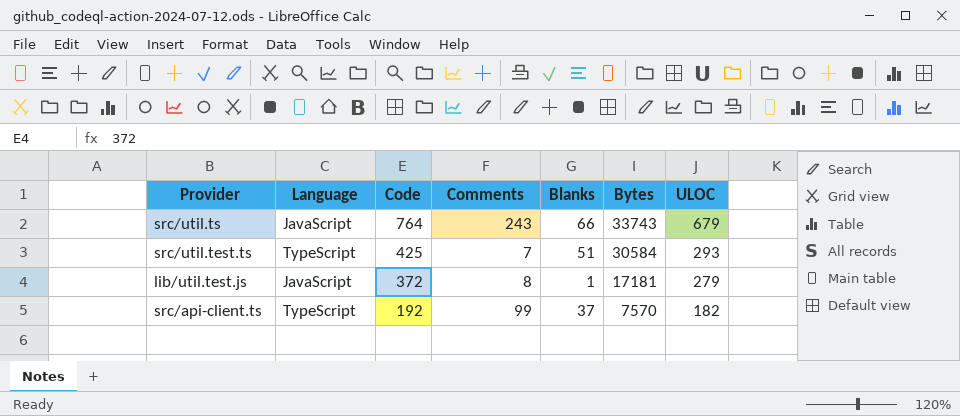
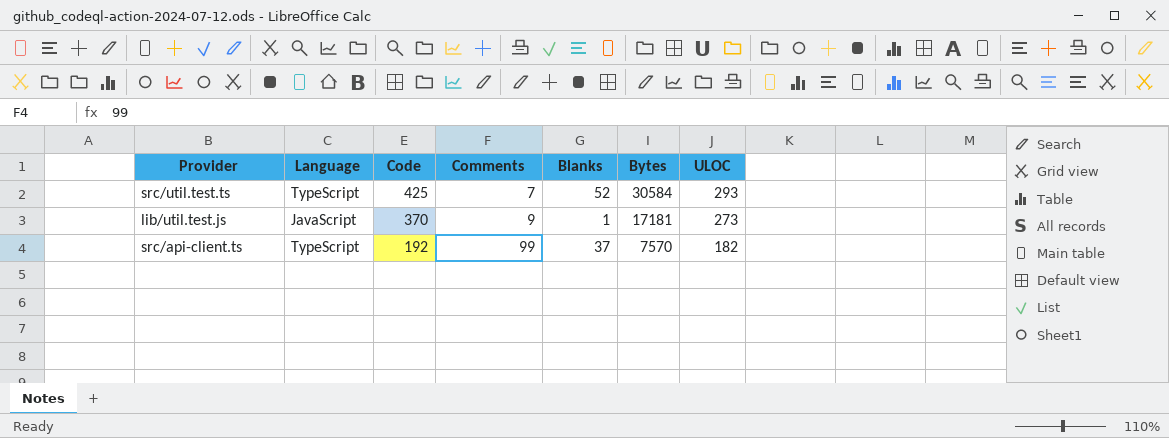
row src/util.ts: JavaScript | 764 | 243 | 66 | 33743 | 679 -> none
src/util.test.ts | Blanks: 51 -> 52
lib/util.test.js | Code: 372 -> 370
lib/util.test.js | Comments: 8 -> 9
lib/util.test.js | ULOC: 279 -> 273

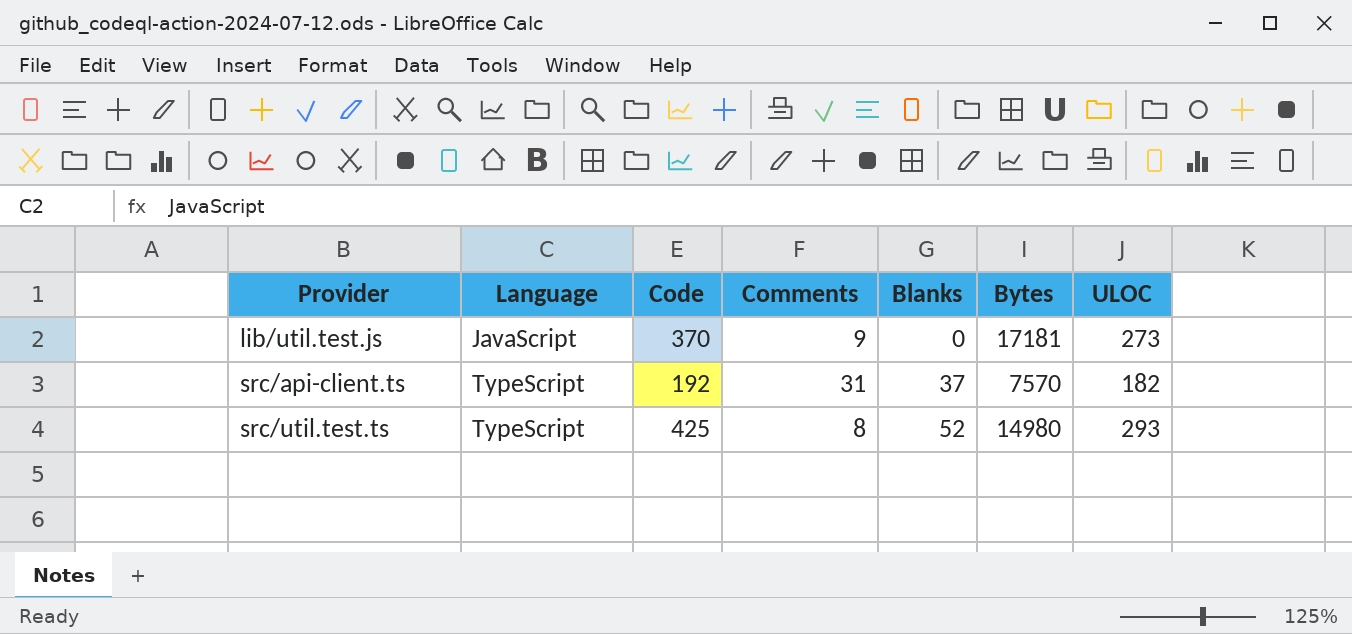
row order: Code descending -> Provider ascending
lib/util.test.js | Blanks: 1 -> 0
src/api-client.ts | Comments: 99 -> 31
src/util.test.ts | Comments: 7 -> 8
src/util.test.ts | Bytes: 30584 -> 14980

